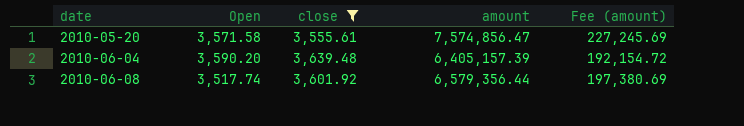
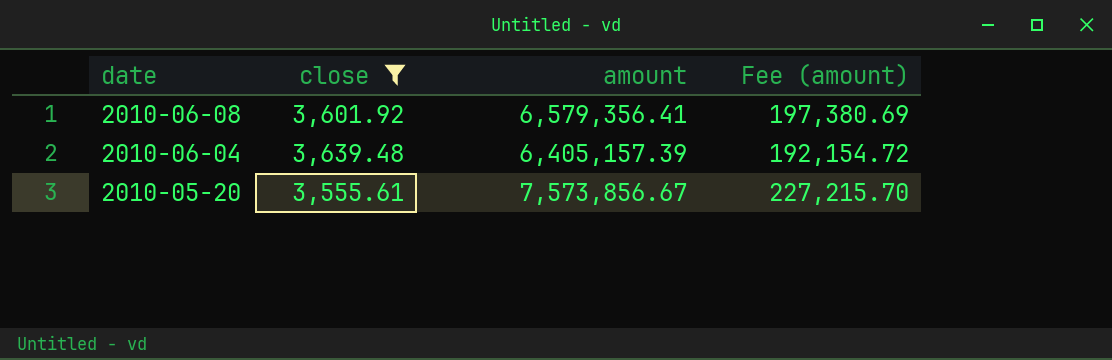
row order: date ascending -> date descending
column Open | position: 2 -> none
2010-06-08 | amount: 6,579,356.44 -> 6,579,356.41
2010-05-20 | amount: 7,574,856.47 -> 7,573,856.67
2010-05-20 | Fee (amount): 227,245.69 -> 227,215.70

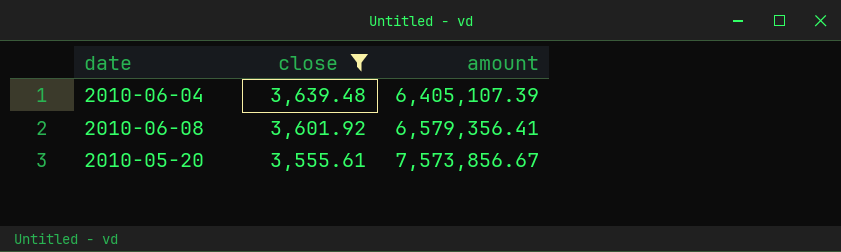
row order: date descending -> close descending
column Fee (amount) | formula: [amount] * 0.03 -> none
2010-06-04 | amount: 6,405,157.39 -> 6,405,107.39

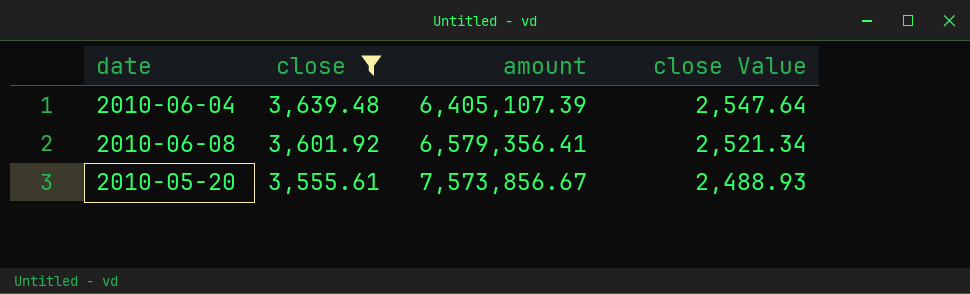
column close Value | formula: none -> [close] * 0.7

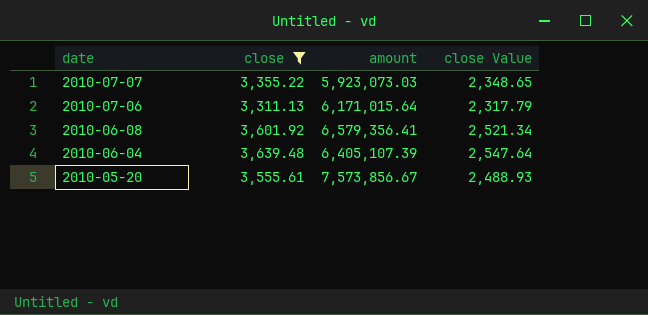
row order: close descending -> date descending
row 2010-07-07: none -> 3,355.22 | 5,923,073.03 | 2,348.65
row 2010-07-06: none -> 3,311.13 | 6,171,015.64 | 2,317.79

